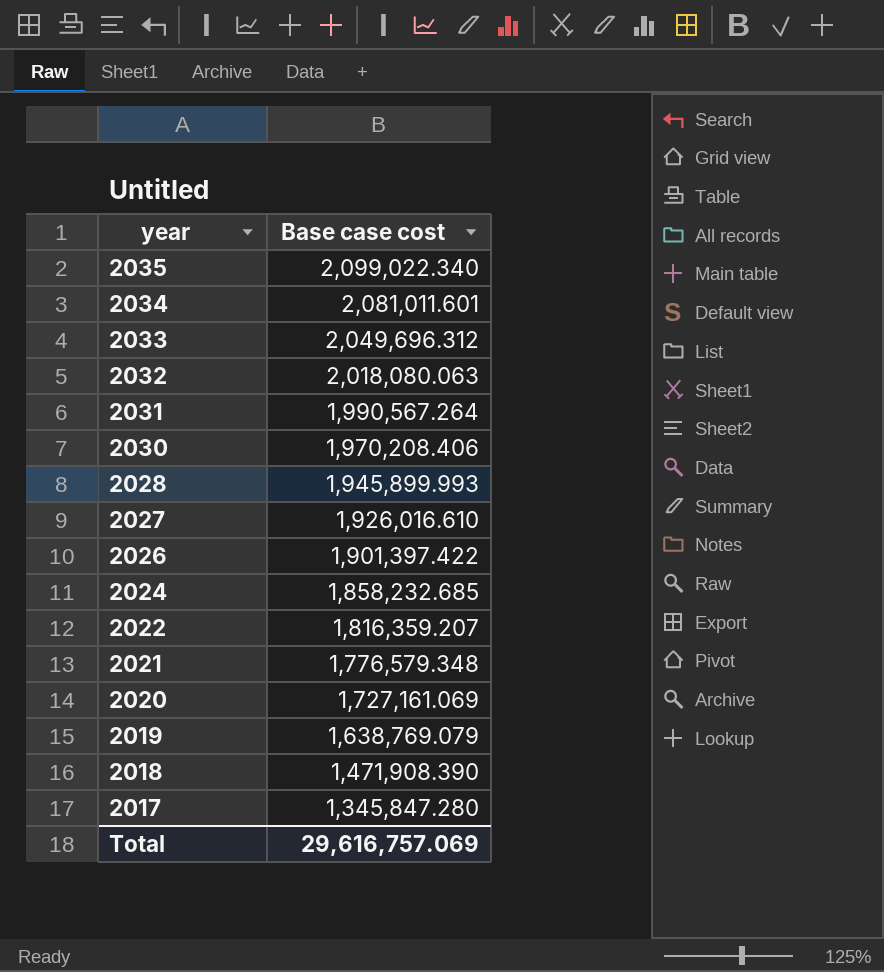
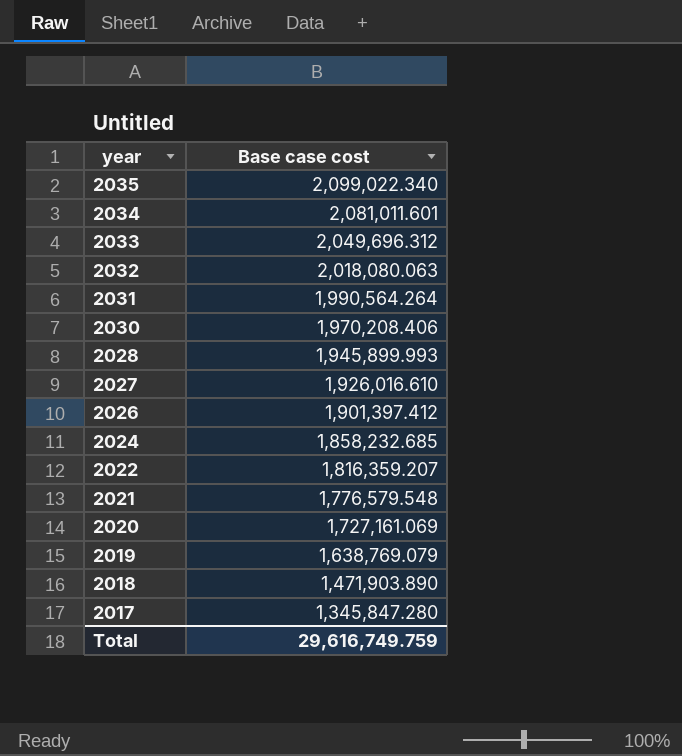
2031 | Base case cost: 1,990,567.264 -> 1,990,564.264
2026 | Base case cost: 1,901,397.422 -> 1,901,397.412
2021 | Base case cost: 1,776,579.348 -> 1,776,579.548
2018 | Base case cost: 1,471,908.390 -> 1,471,903.890
Total | Base case cost: 29,616,757.069 -> 29,616,749.759

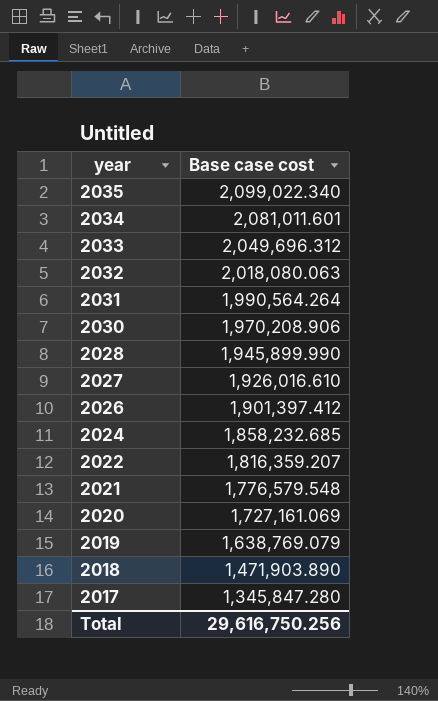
2030 | Base case cost: 1,970,208.406 -> 1,970,208.906
2028 | Base case cost: 1,945,899.993 -> 1,945,899.990
Total | Base case cost: 29,616,749.759 -> 29,616,750.256

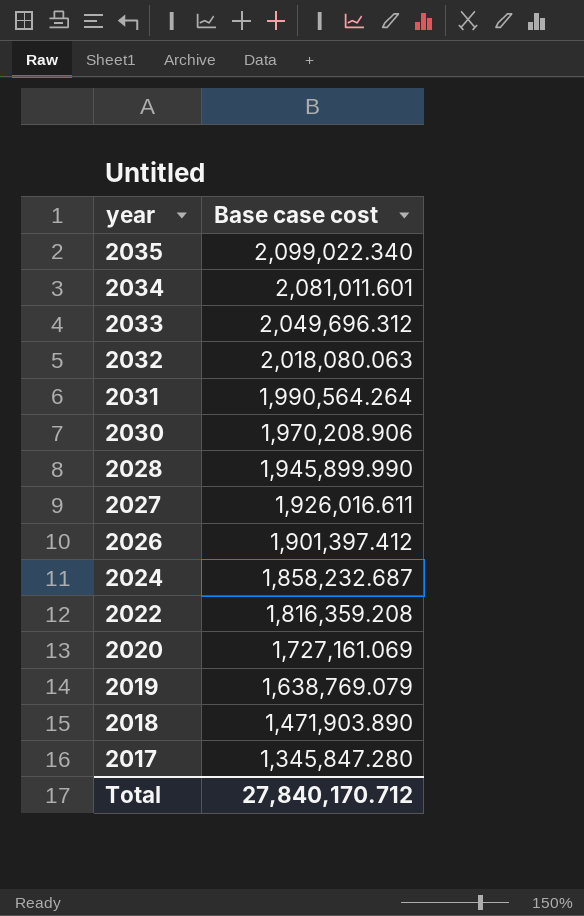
row 2021: 1,776,579.548 -> none
2027 | Base case cost: 1,926,016.610 -> 1,926,016.611
2024 | Base case cost: 1,858,232.685 -> 1,858,232.687
2022 | Base case cost: 1,816,359.207 -> 1,816,359.208
Total | Base case cost: 29,616,750.256 -> 27,840,170.712

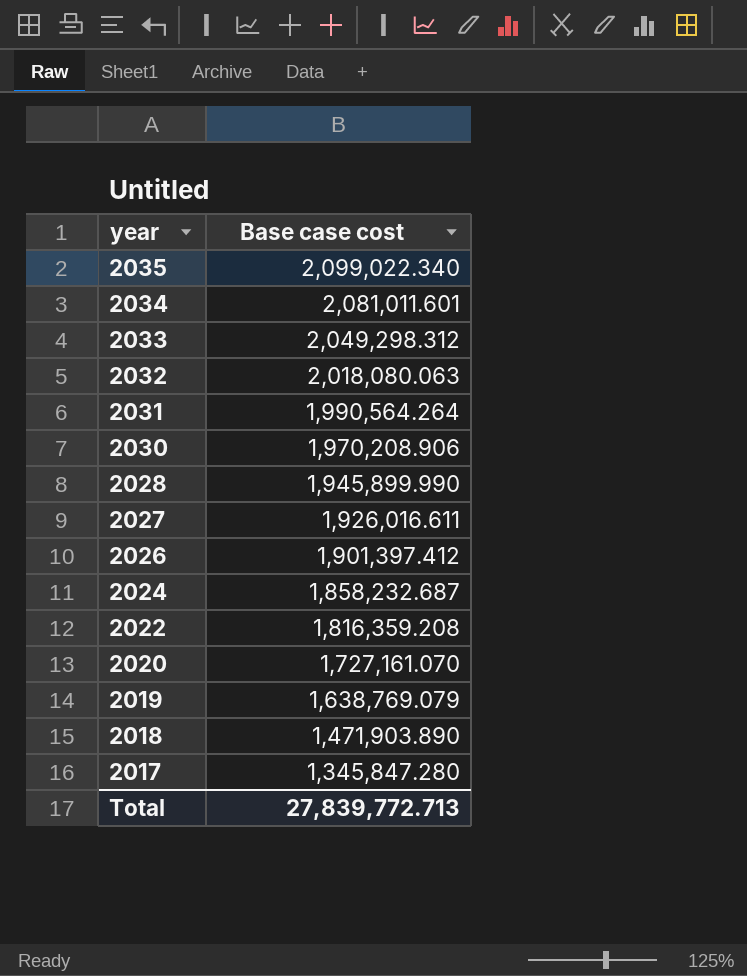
2033 | Base case cost: 2,049,696.312 -> 2,049,298.312
2020 | Base case cost: 1,727,161.069 -> 1,727,161.070
Total | Base case cost: 27,840,170.712 -> 27,839,772.713

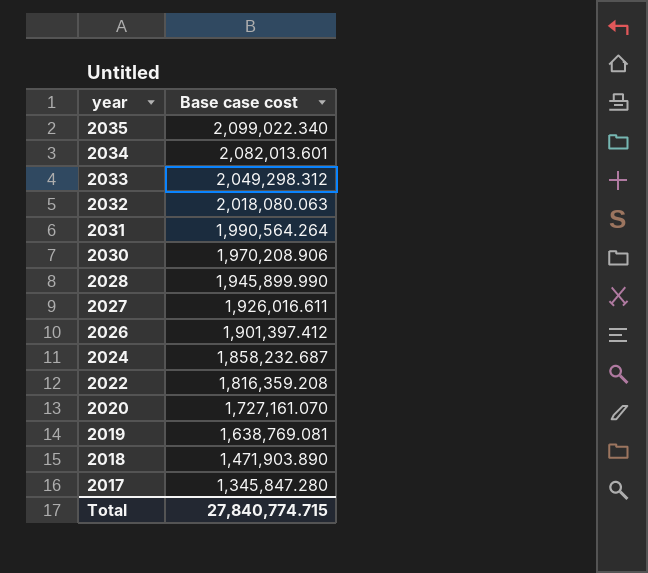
2034 | Base case cost: 2,081,011.601 -> 2,082,013.601
2019 | Base case cost: 1,638,769.079 -> 1,638,769.081
Total | Base case cost: 27,839,772.713 -> 27,840,774.715

